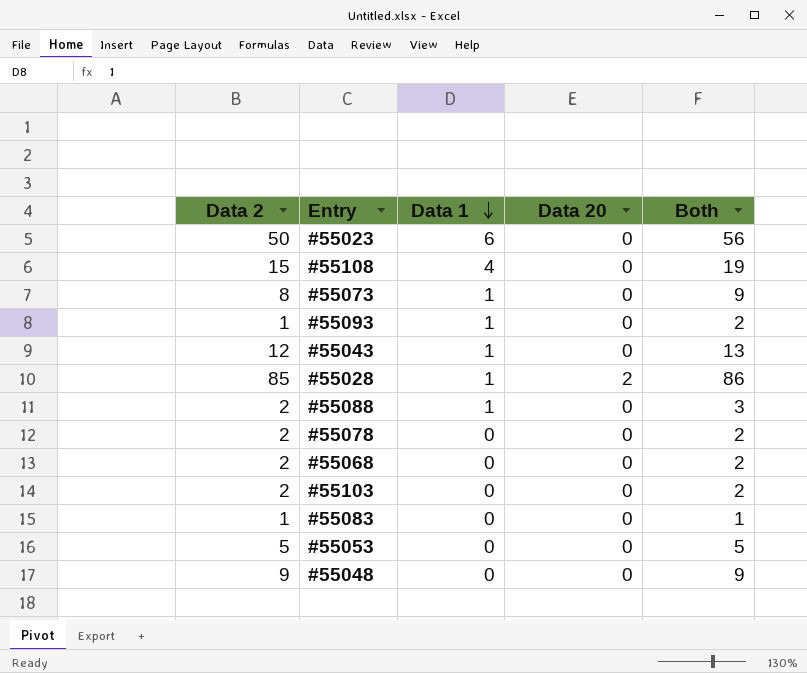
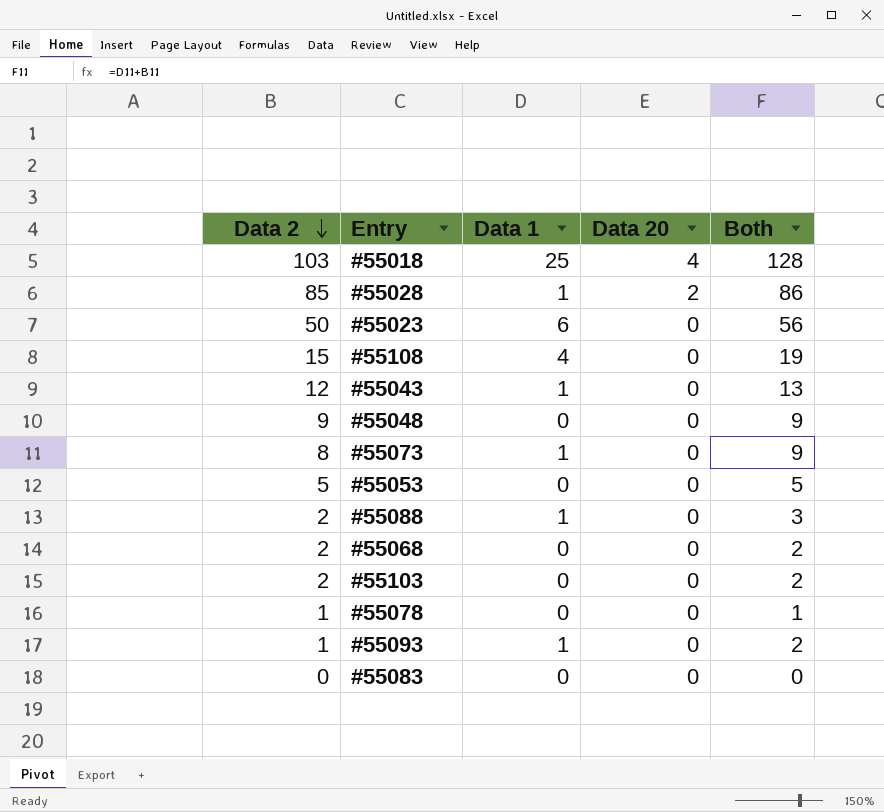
row order: Data 1 descending -> Data 2 descending
row #55018: none -> 103 | 25 | 4 | 128
#55078 | Data 2: 2 -> 1
#55078 | Both: 2 -> 1
#55083 | Data 2: 1 -> 0
#55083 | Both: 1 -> 0

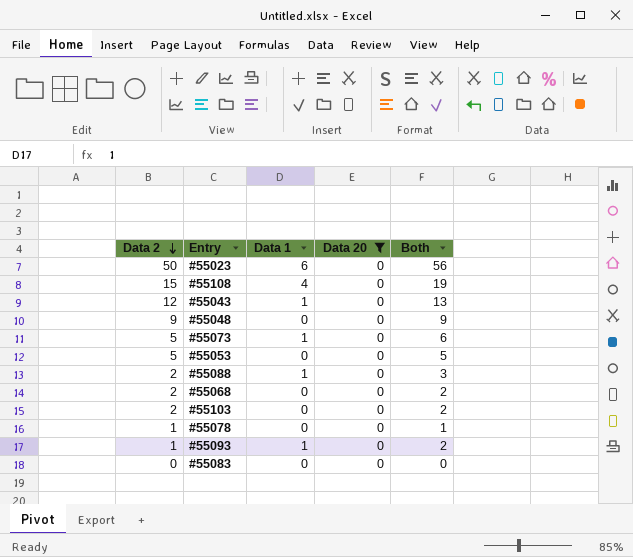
filter: none -> Data 20 = 0
#55073 | Data 2: 8 -> 5
#55073 | Both: 9 -> 6

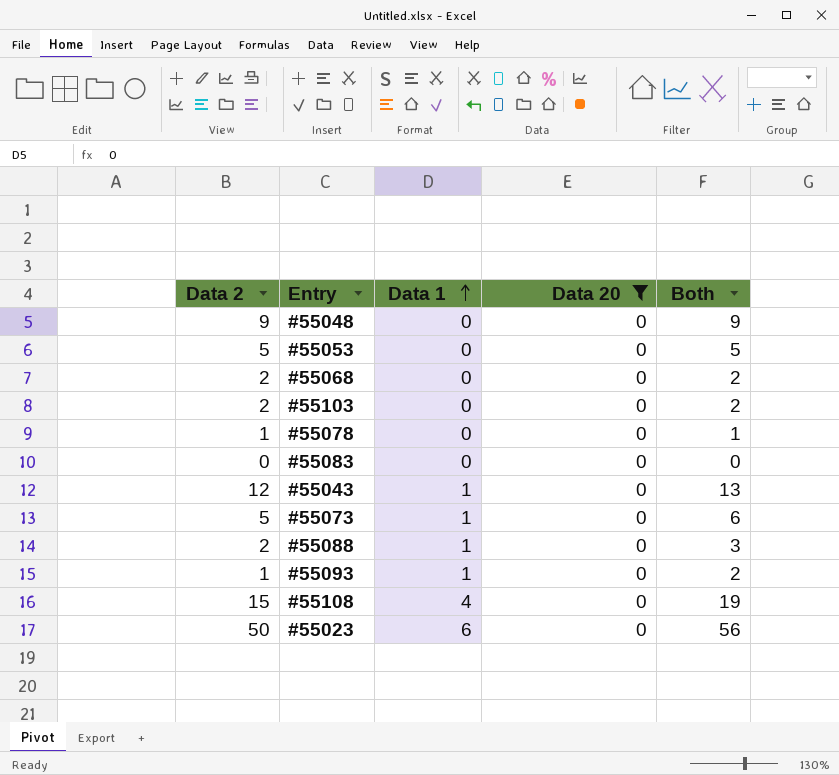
row order: Data 2 descending -> Data 1 ascending

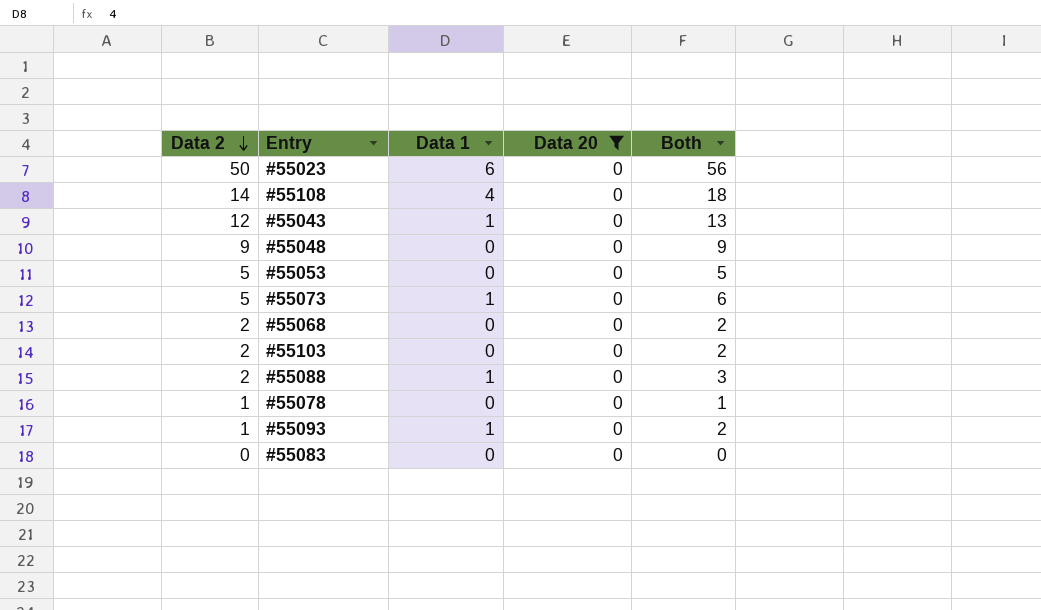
row order: Data 1 ascending -> Data 2 descending
#55108 | Data 2: 15 -> 14
#55108 | Both: 19 -> 18

